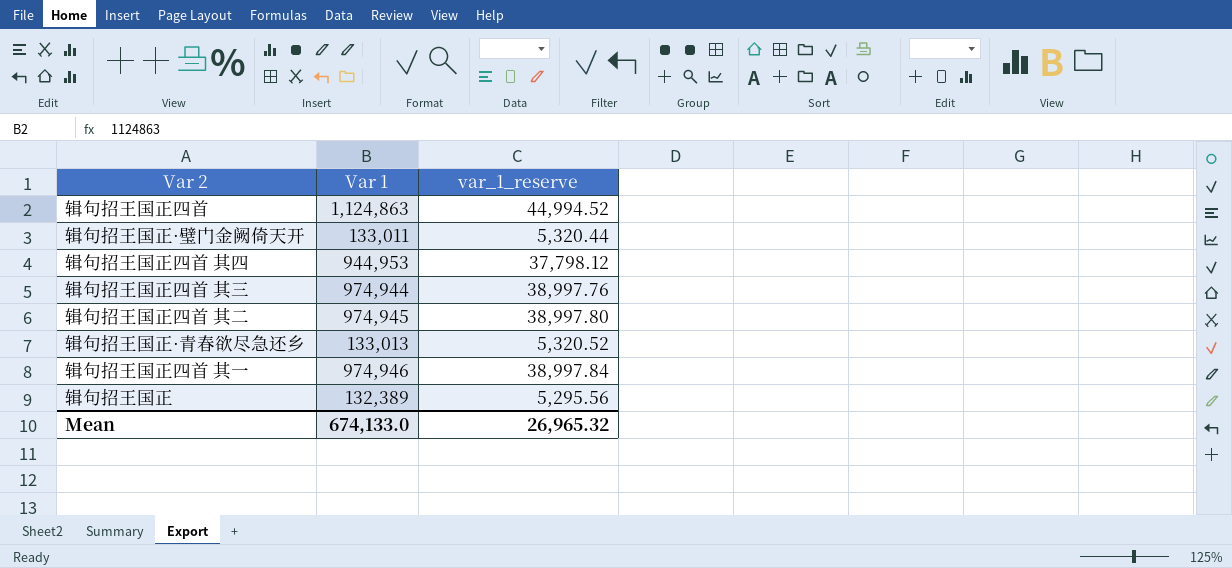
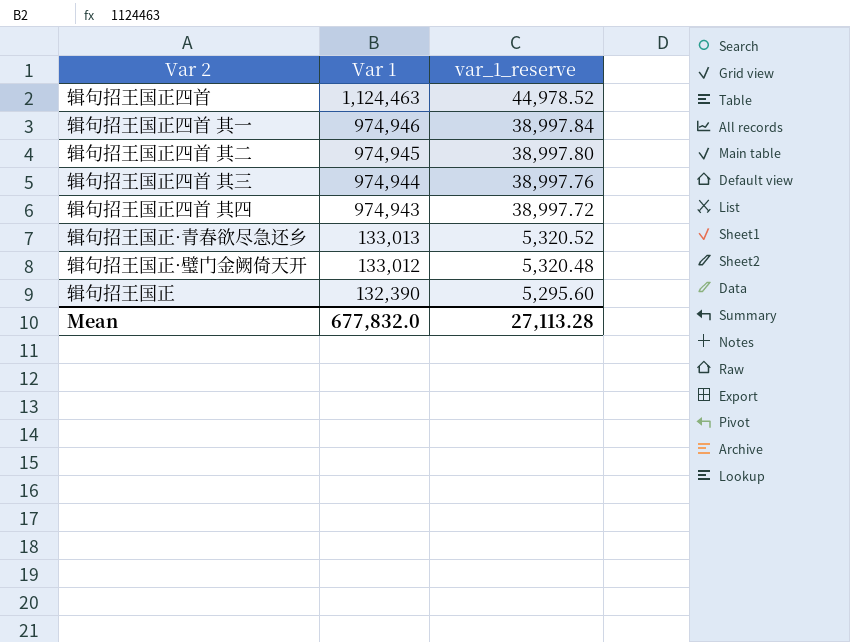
row order: none -> Var 1 descending
辑句招王国正四首 | Var 1: 1,124,863 -> 1,124,463
辑句招王国正四首 | var_1_reserve: 44,994.52 -> 44,978.52
辑句招王国正四首 其四 | Var 1: 944,953 -> 974,943
辑句招王国正四首 其四 | var_1_reserve: 37,798.12 -> 38,997.72
辑句招王国正·璧门金阙倚天开 | Var 1: 133,011 -> 133,012
辑句招王国正·璧门金阙倚天开 | var_1_reserve: 5,320.44 -> 5,320.48
辑句招王国正 | Var 1: 132,389 -> 132,390
辑句招王国正 | var_1_reserve: 5,295.56 -> 5,295.60
Mean | Var 1: 674,133.0 -> 677,832.0
Mean | var_1_reserve: 26,965.32 -> 27,113.28

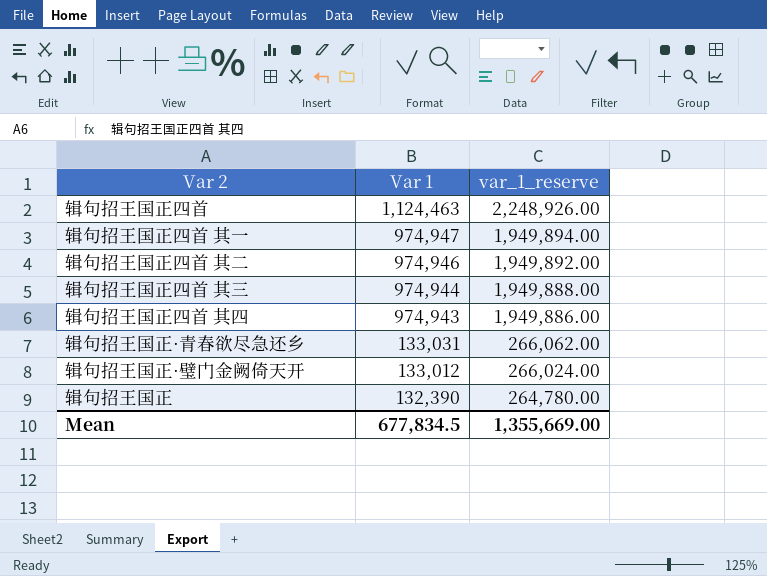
column var_1_reserve | formula: [Var 1] * 0.04 -> [Var 1] * 2
辑句招王国正四首 其一 | Var 1: 974,946 -> 974,947
辑句招王国正四首 其二 | Var 1: 974,945 -> 974,946
辑句招王国正·青春欲尽急还乡 | Var 1: 133,013 -> 133,031
Mean | Var 1: 677,832.0 -> 677,834.5
Mean | var_1_reserve: 27,113.28 -> 1,355,669.00

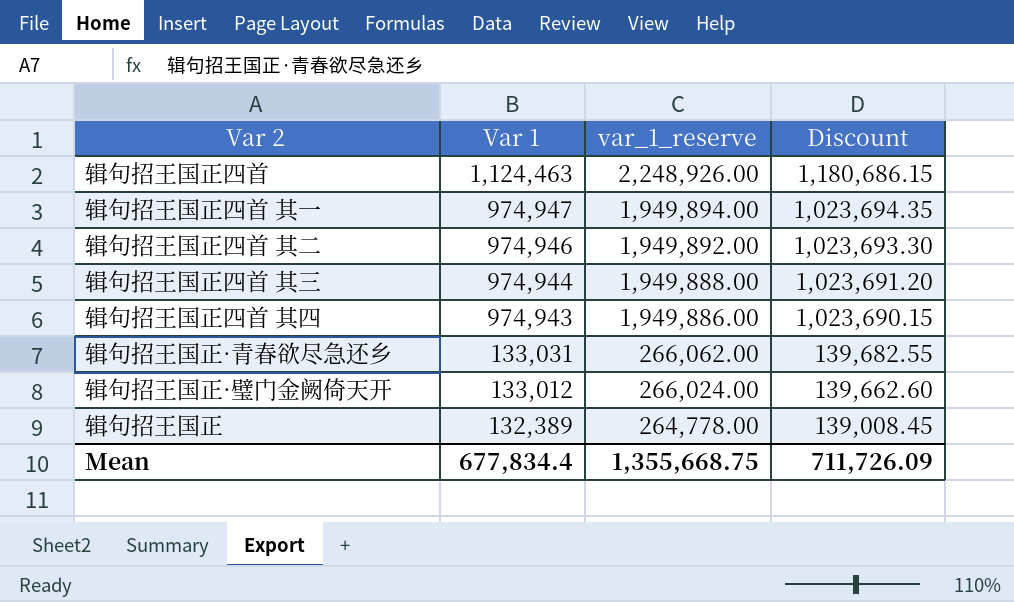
column Discount | formula: none -> [Var 1] * 1.05
辑句招王国正 | Var 1: 132,390 -> 132,389
辑句招王国正 | var_1_reserve: 264,780.00 -> 264,778.00
Mean | Var 1: 677,834.5 -> 677,834.4
Mean | var_1_reserve: 1,355,669.00 -> 1,355,668.75

